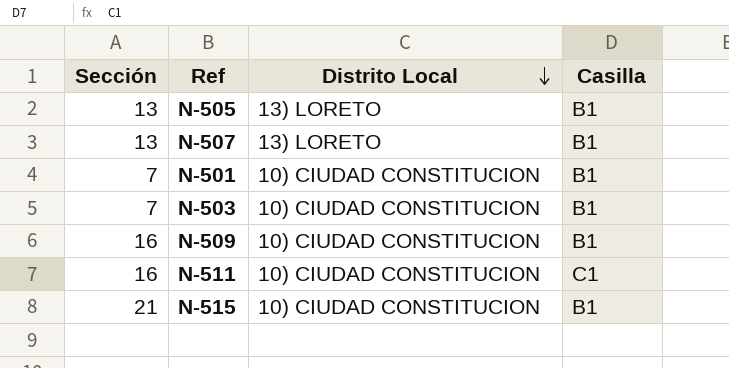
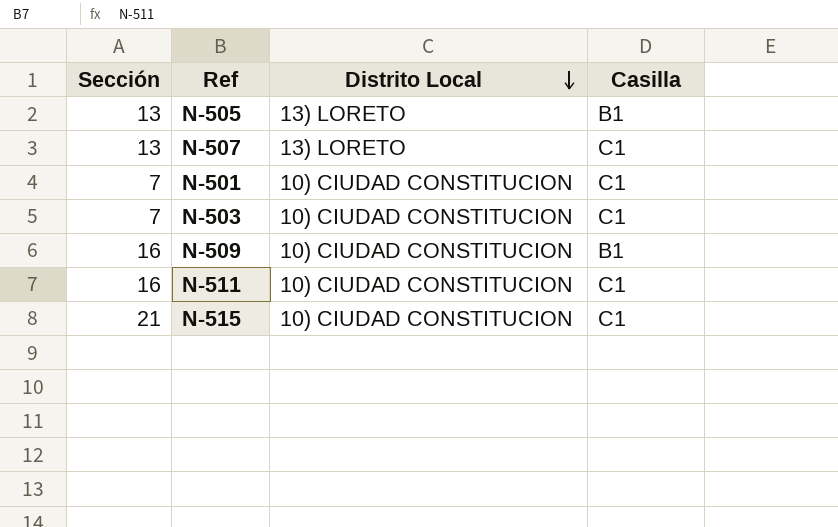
N-507 | Casilla: B1 -> C1
N-501 | Casilla: B1 -> C1
N-503 | Casilla: B1 -> C1
N-515 | Casilla: B1 -> C1

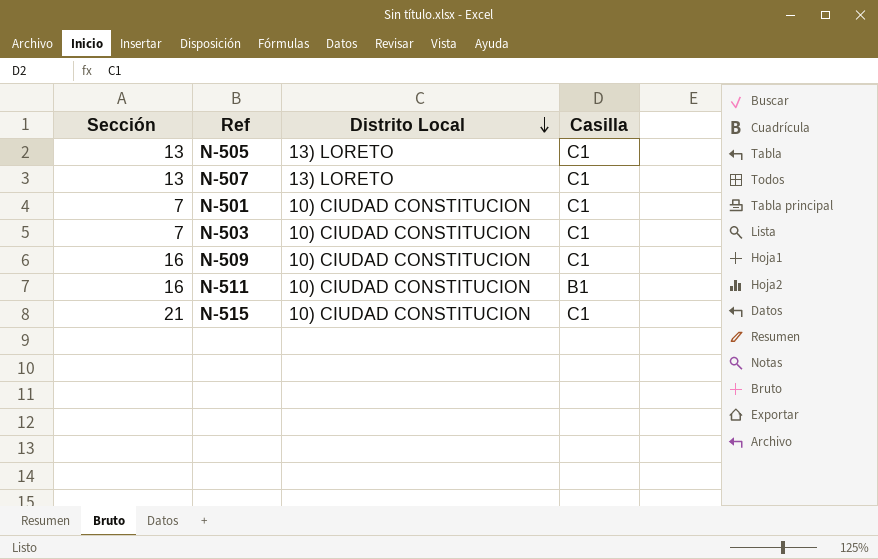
N-505 | Casilla: B1 -> C1
N-509 | Casilla: B1 -> C1
N-511 | Casilla: C1 -> B1

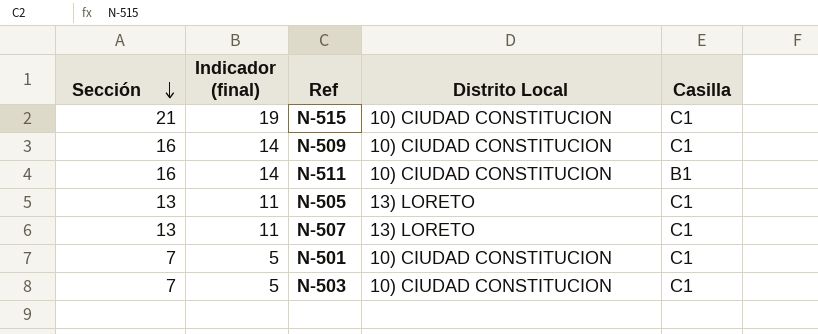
row order: Distrito Local descending -> Sección descending
column Indicador (final) | formula: none -> [Sección] - 2

